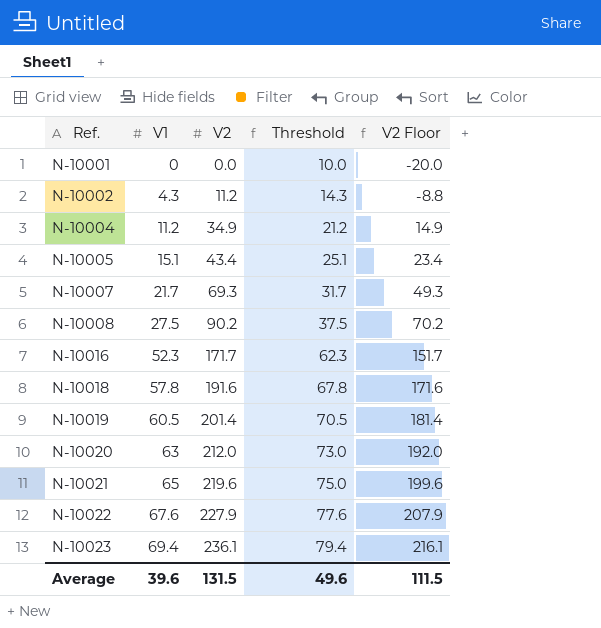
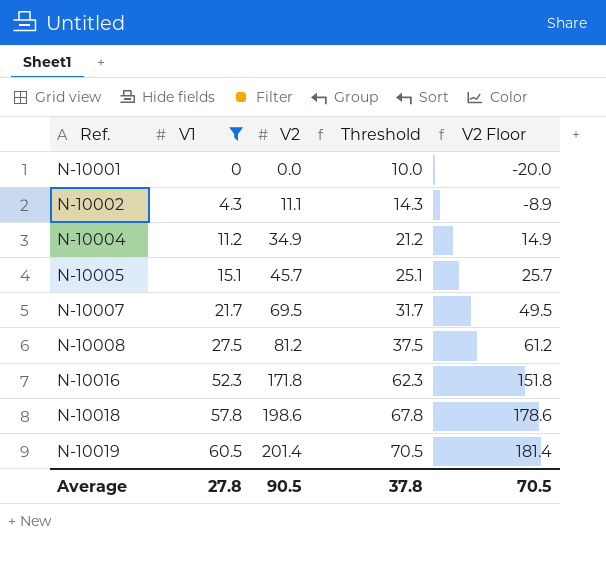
filter: none -> V1 <= 60.5
N-10002 | V2: 11.2 -> 11.1
N-10002 | V2 Floor: -8.8 -> -8.9
N-10005 | V2: 43.4 -> 45.7
N-10005 | V2 Floor: 23.4 -> 25.7
N-10007 | V2: 69.3 -> 69.5
N-10007 | V2 Floor: 49.3 -> 49.5
N-10008 | V2: 90.2 -> 81.2
N-10008 | V2 Floor: 70.2 -> 61.2
N-10016 | V2: 171.7 -> 171.8
N-10016 | V2 Floor: 151.7 -> 151.8
N-10018 | V2: 191.6 -> 198.6
N-10018 | V2 Floor: 171.6 -> 178.6
Average | V1: 39.6 -> 27.8
Average | V2: 131.5 -> 90.5
Average | Threshold: 49.6 -> 37.8
Average | V2 Floor: 111.5 -> 70.5

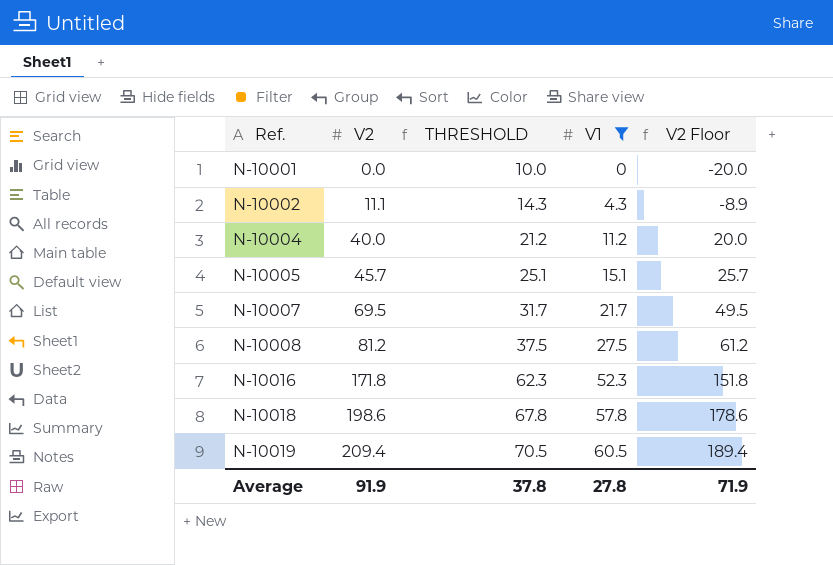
column name: Threshold -> THRESHOLD
column V1 | position: 2 -> 4
N-10004 | V2: 34.9 -> 40.0
N-10004 | V2 Floor: 14.9 -> 20.0
N-10019 | V2: 201.4 -> 209.4
N-10019 | V2 Floor: 181.4 -> 189.4
Average | V2: 90.5 -> 91.9
Average | V2 Floor: 70.5 -> 71.9

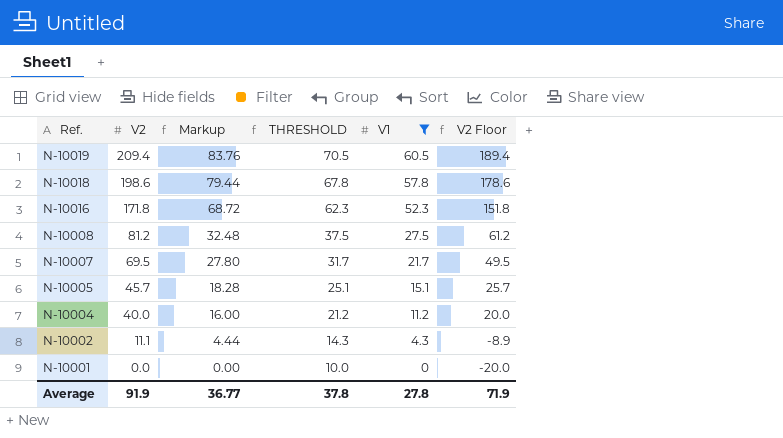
row order: Ref. ascending -> Ref. descending
column Markup | formula: none -> [V2] * 0.4

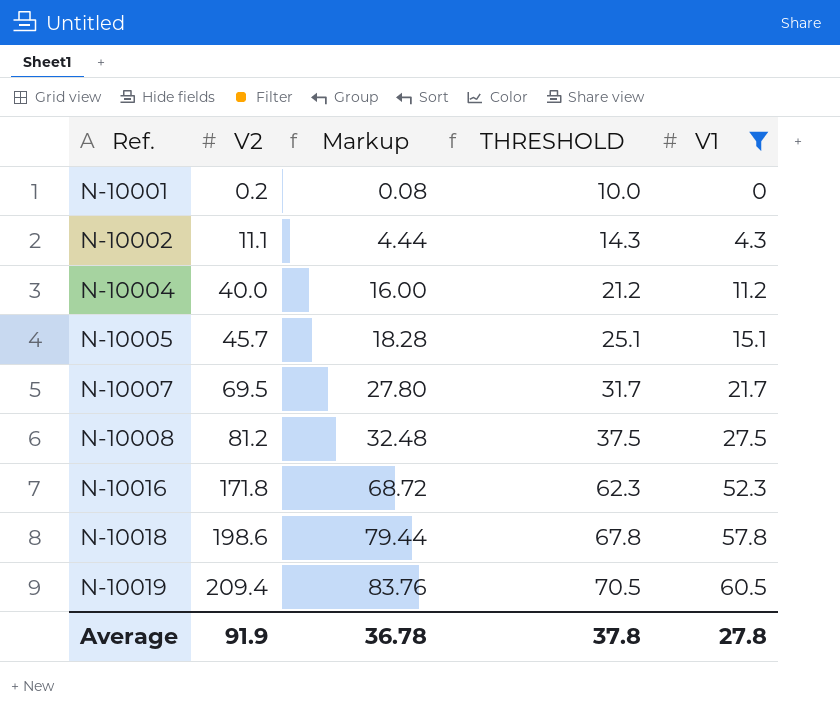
row order: Ref. descending -> Ref. ascending
column V2 Floor | formula: [V2] - 20 -> none
N-10001 | V2: 0.0 -> 0.2
N-10001 | Markup: 0.00 -> 0.08
Average | Markup: 36.77 -> 36.78

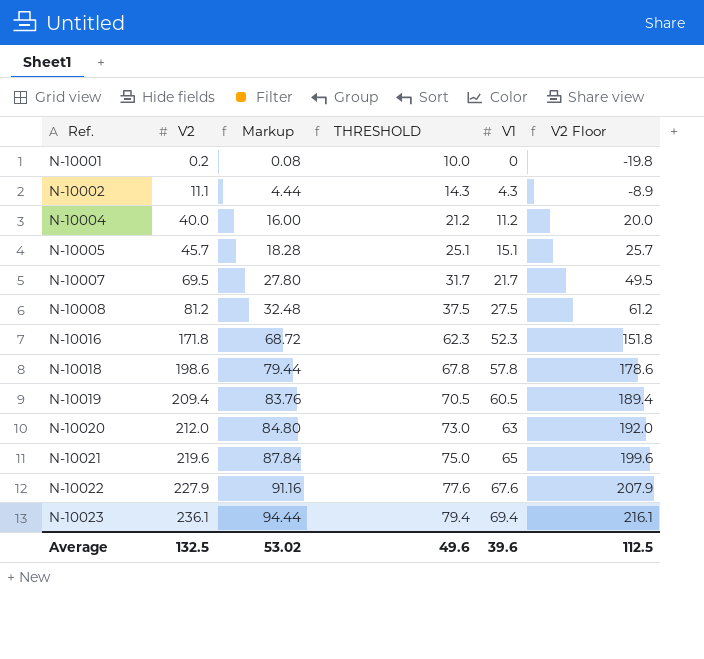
filter: V1 <= 60.5 -> none
column V2 Floor | formula: none -> [V2] - 20
Average | V2: 91.9 -> 132.5
Average | Markup: 36.78 -> 53.02
Average | THRESHOLD: 37.8 -> 49.6
Average | V1: 27.8 -> 39.6

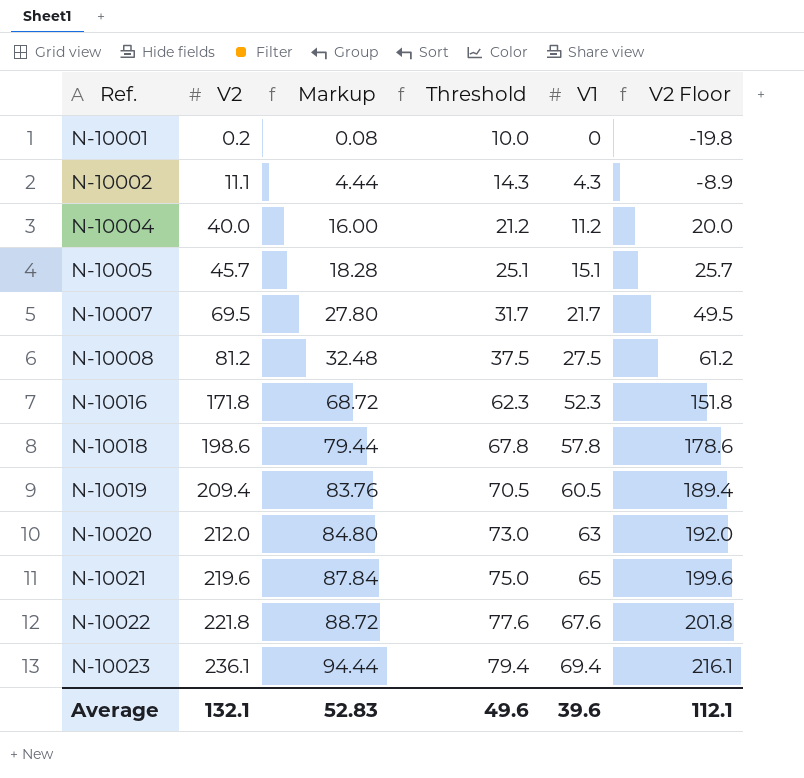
column name: THRESHOLD -> Threshold
N-10022 | V2: 227.9 -> 221.8
N-10022 | Markup: 91.16 -> 88.72
N-10022 | V2 Floor: 207.9 -> 201.8
Average | V2: 132.5 -> 132.1
Average | Markup: 53.02 -> 52.83
Average | V2 Floor: 112.5 -> 112.1

